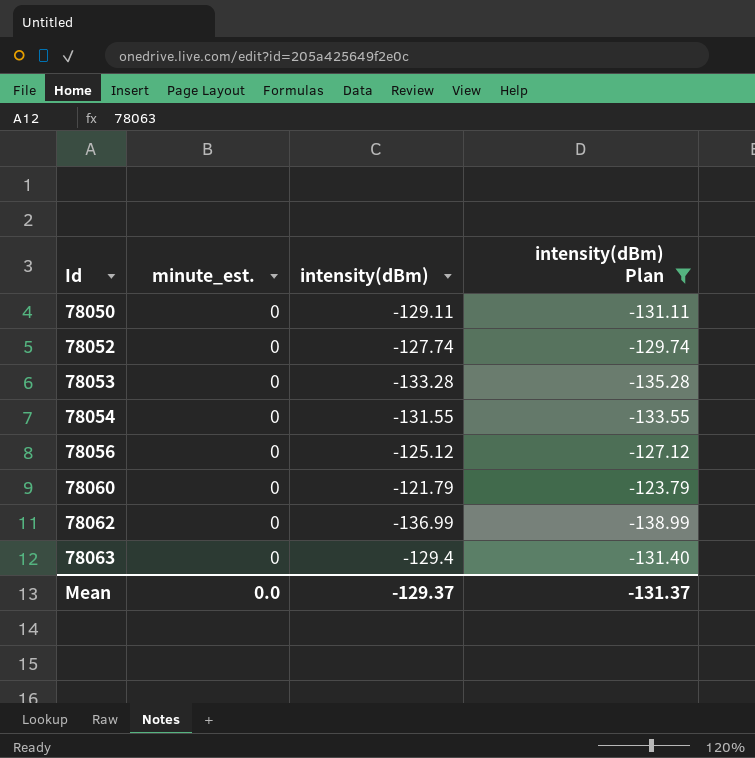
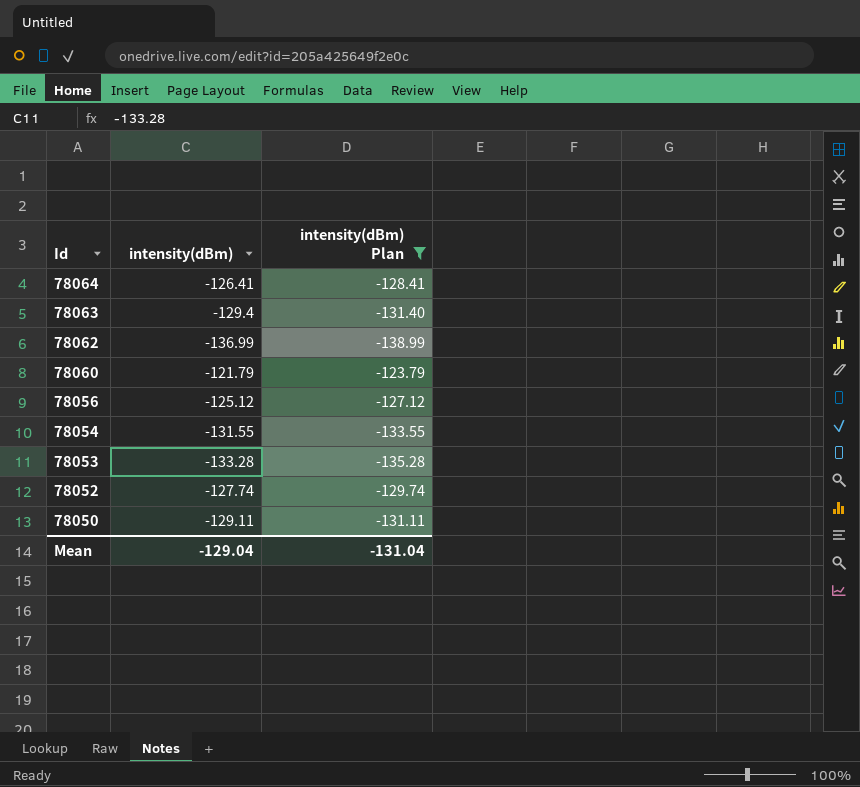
row order: Id ascending -> Id descending
column minute_est. | position: 2 -> none
row 78064: none -> -126.41 | -128.41
Mean | intensity(dBm): -129.37 -> -129.04
Mean | intensity(dBm) Plan: -131.37 -> -131.04

